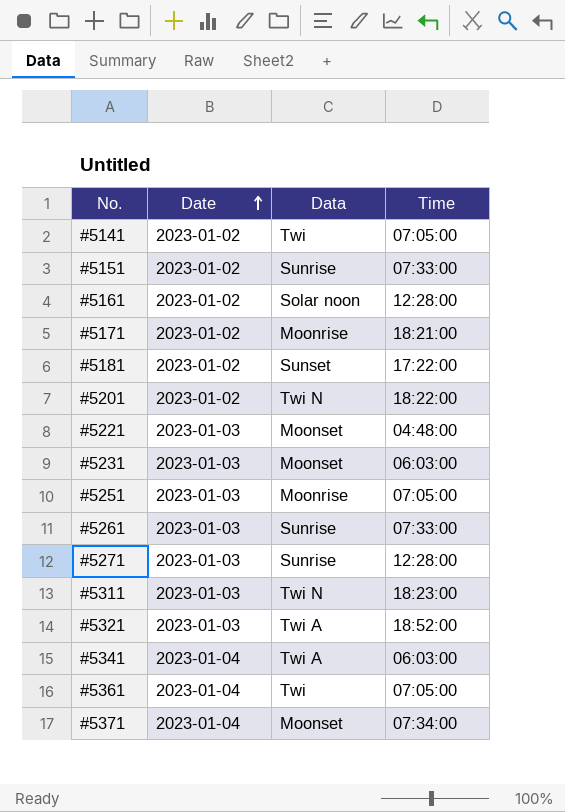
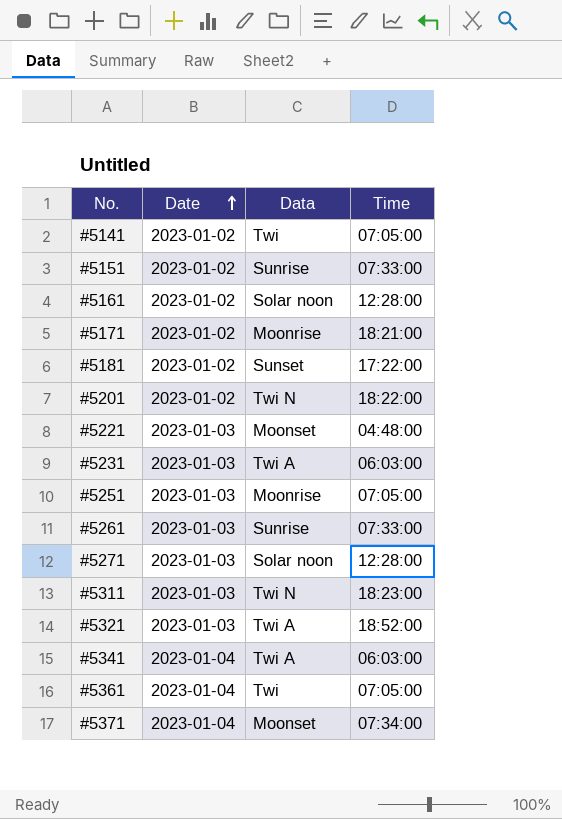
#5231 | Data: Moonset -> Twi A
#5271 | Data: Sunrise -> Solar noon

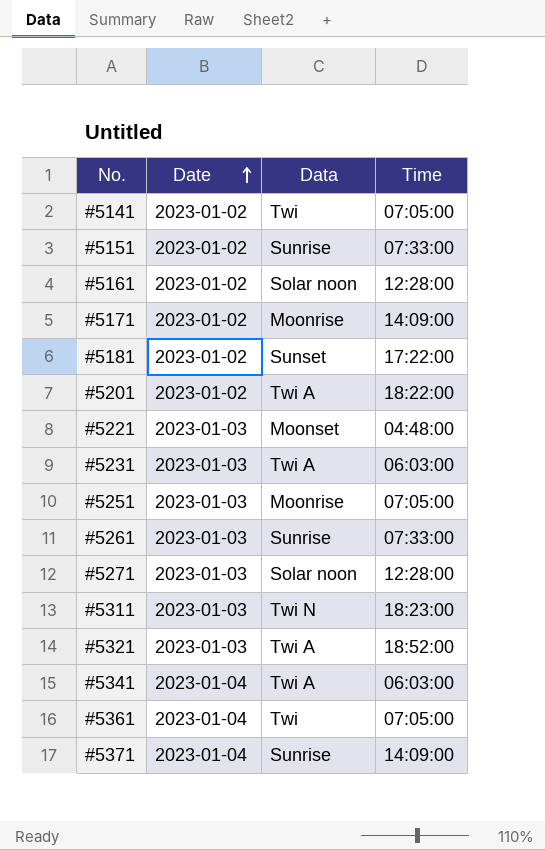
#5171 | Time: 18:21:00 -> 14:09:00
#5201 | Data: Twi N -> Twi A
#5371 | Data: Moonset -> Sunrise
#5371 | Time: 07:34:00 -> 14:09:00

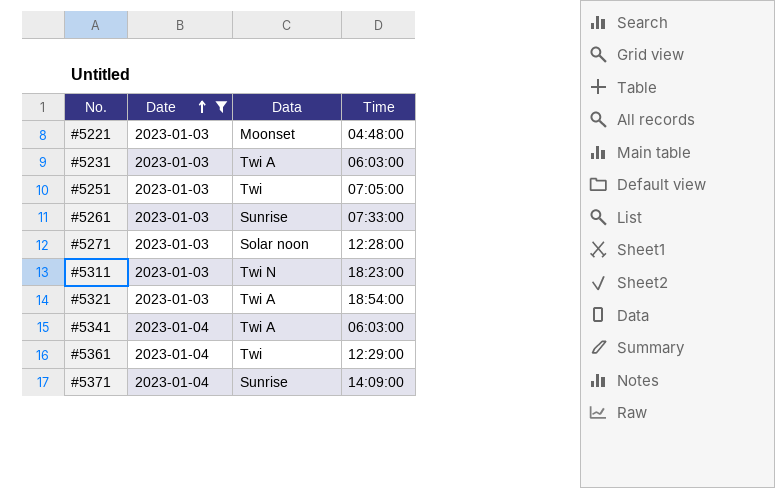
filter: none -> Date != 2023-01-02
#5251 | Data: Moonrise -> Twi
#5321 | Time: 18:52:00 -> 18:54:00
#5361 | Time: 07:05:00 -> 12:29:00

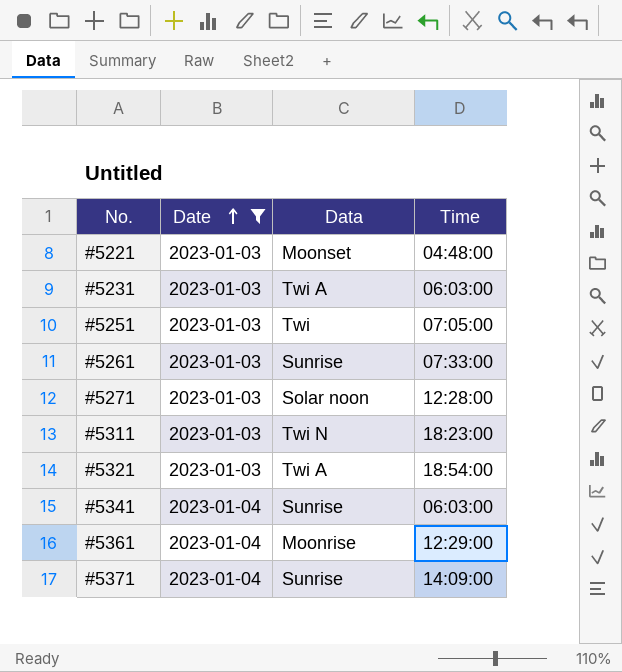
#5341 | Data: Twi A -> Sunrise
#5361 | Data: Twi -> Moonrise

